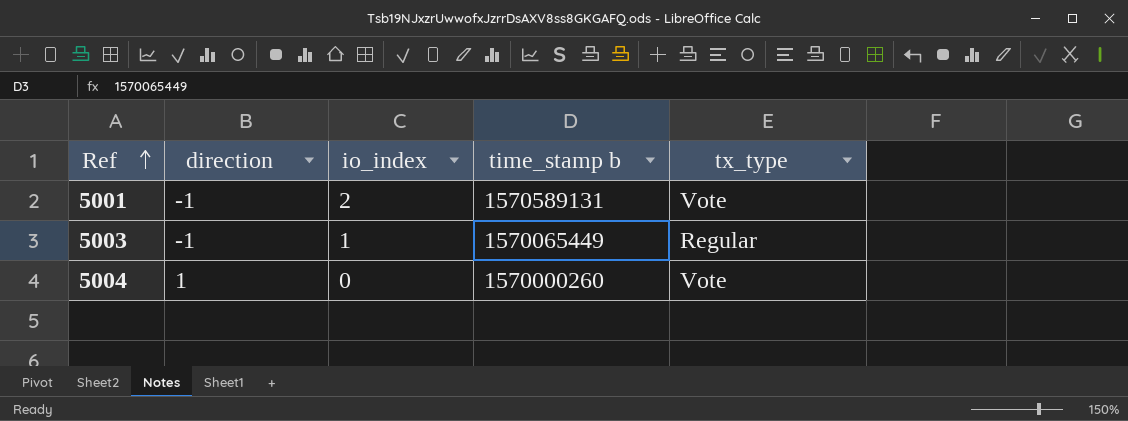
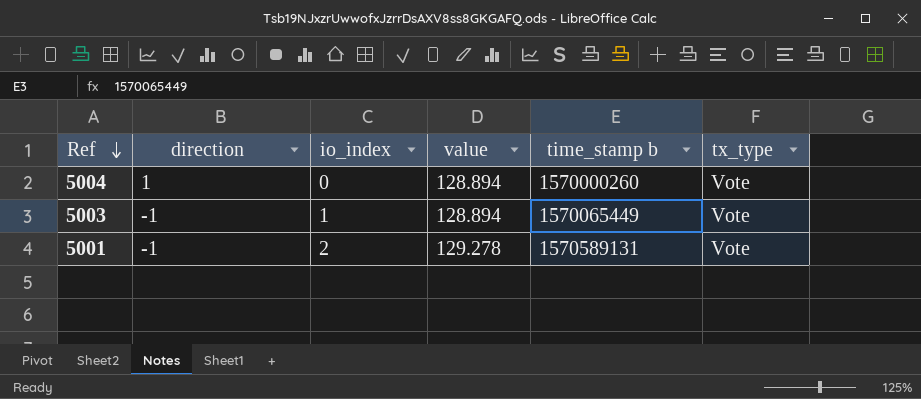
row order: Ref ascending -> Ref descending
column value | position: none -> 4
5003 | tx_type: Regular -> Vote

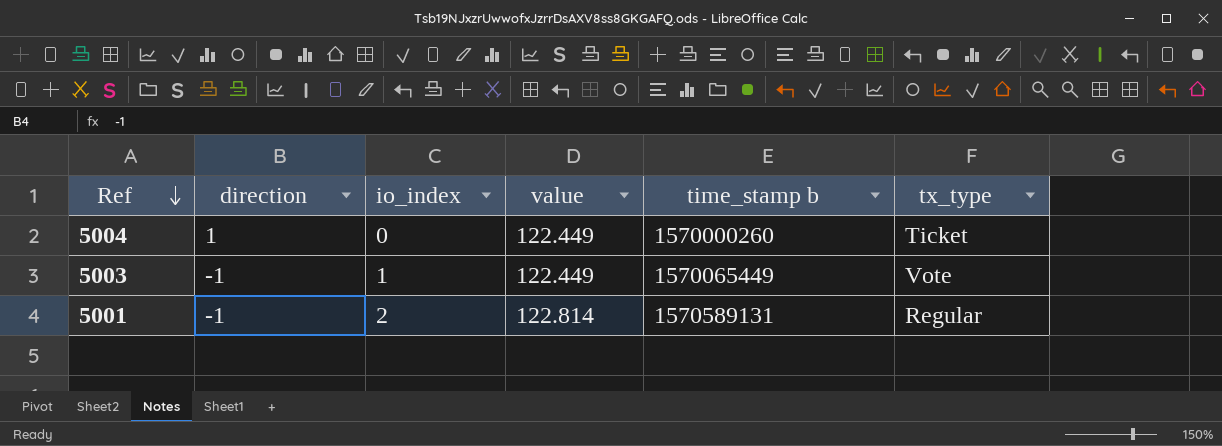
5004 | value: 128.894 -> 122.449
5004 | tx_type: Vote -> Ticket
5003 | value: 128.894 -> 122.449
5001 | value: 129.278 -> 122.814
5001 | tx_type: Vote -> Regular

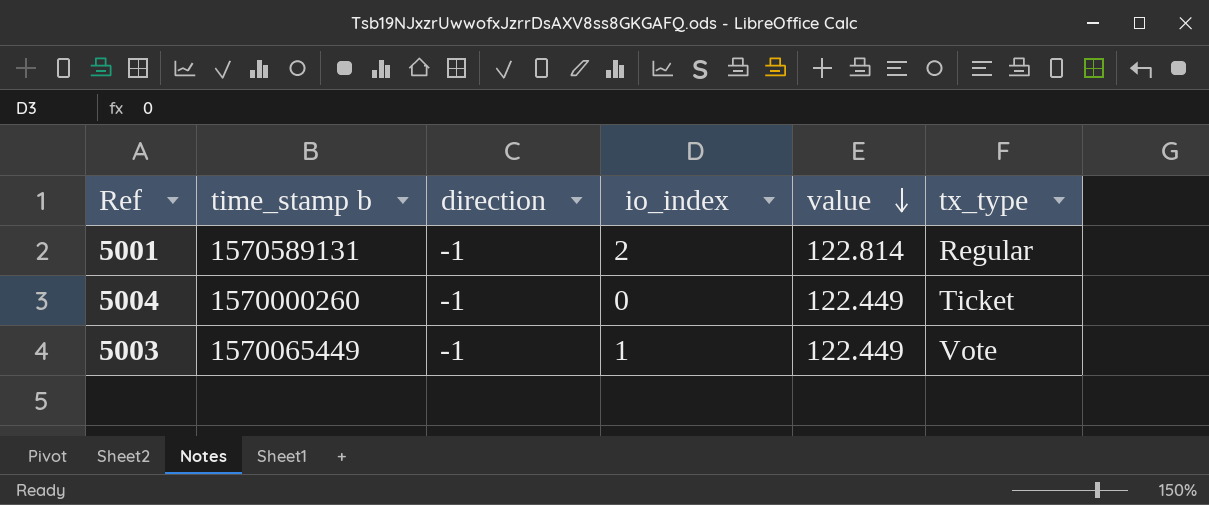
row order: Ref descending -> value descending
column time_stamp b | position: 5 -> 2
5004 | direction: 1 -> -1

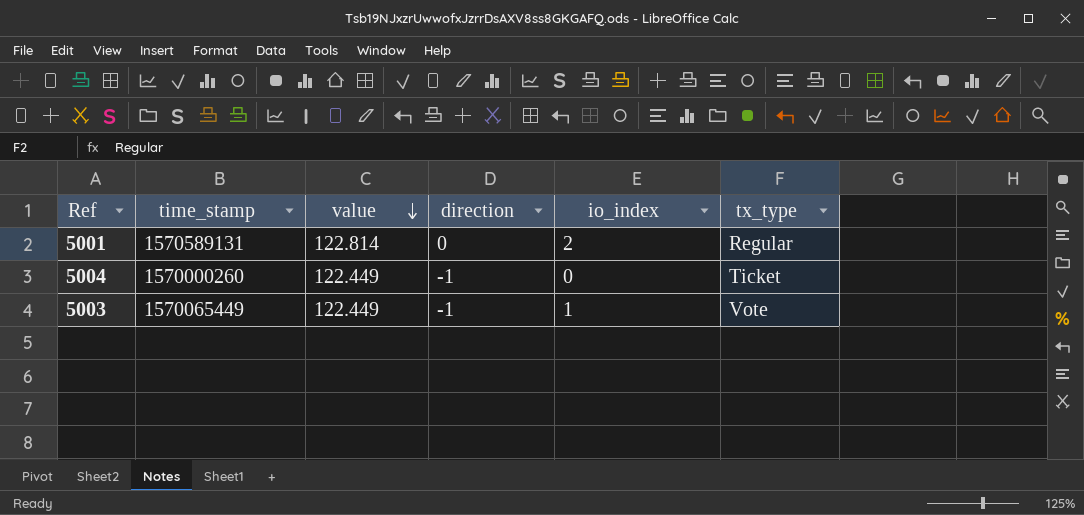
column name: time_stamp b -> time_stamp
column value | position: 5 -> 3
5001 | direction: -1 -> 0

